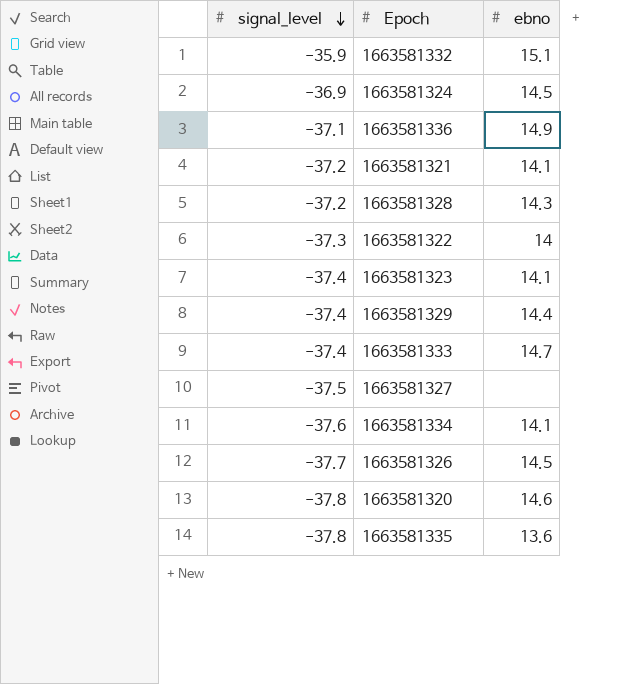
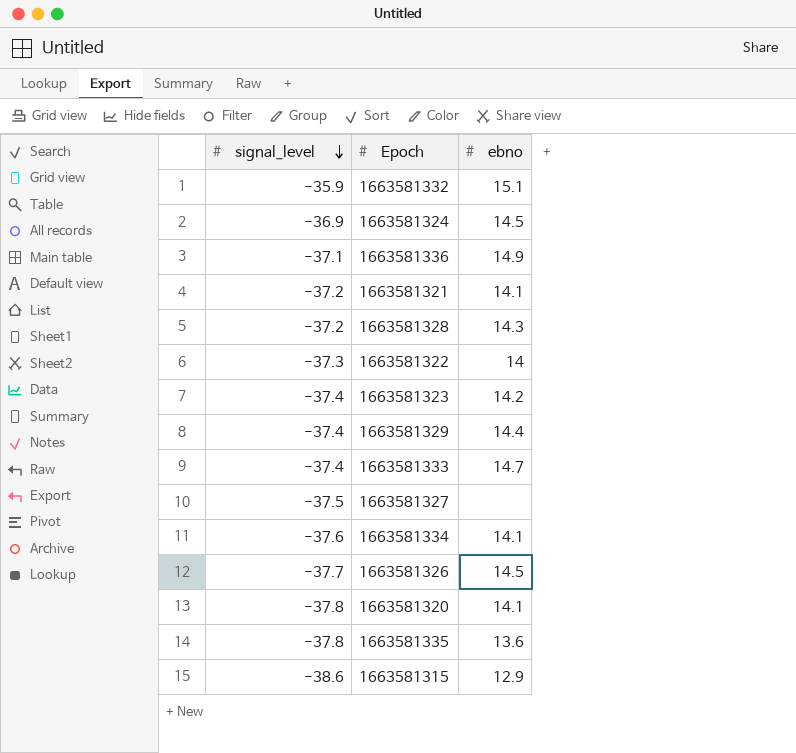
1663581323 | ebno: 14.1 -> 14.2
1663581320 | ebno: 14.6 -> 14.1
row 1663581315: none -> -38.6 | 12.9

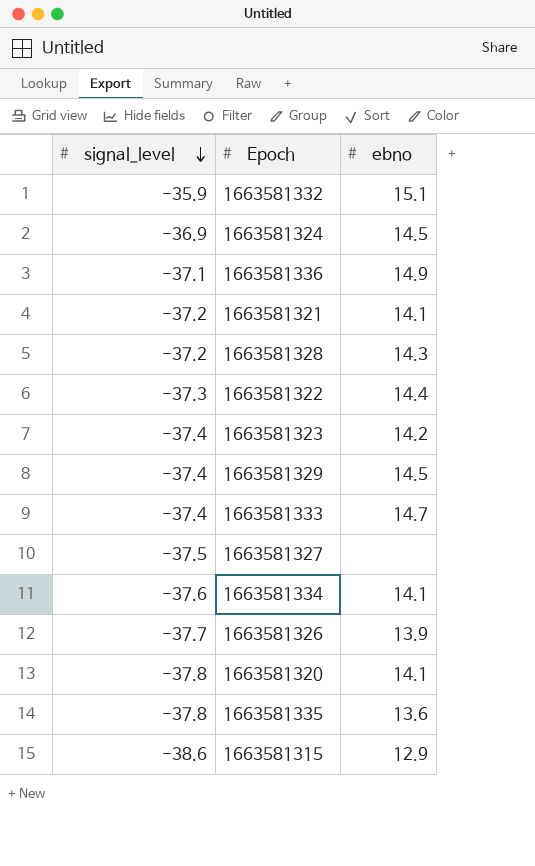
1663581322 | ebno: 14 -> 14.4
1663581329 | ebno: 14.4 -> 14.5
1663581326 | ebno: 14.5 -> 13.9

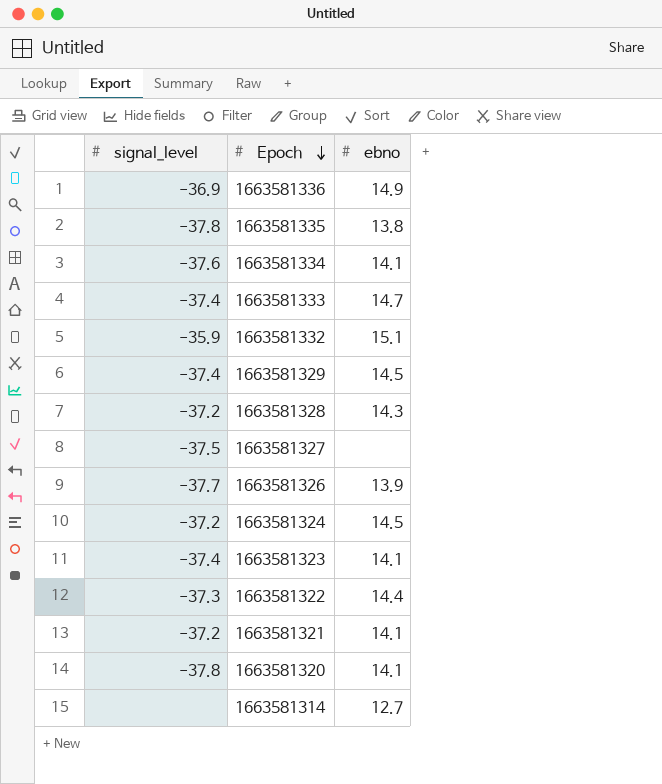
row order: signal_level descending -> Epoch descending
row 1663581315: -38.6 | 12.9 -> none
1663581336 | signal_level: -37.1 -> -36.9
1663581335 | ebno: 13.6 -> 13.8
1663581324 | signal_level: -36.9 -> -37.2
1663581323 | ebno: 14.2 -> 14.1
row 1663581314: none -> none | 12.7

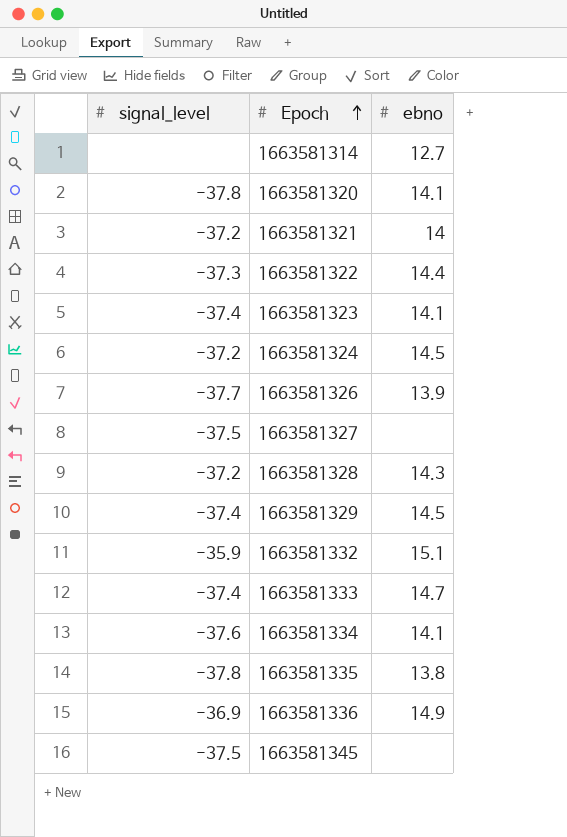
row order: Epoch descending -> Epoch ascending
1663581321 | ebno: 14.1 -> 14
row 1663581345: none -> -37.5 | none

